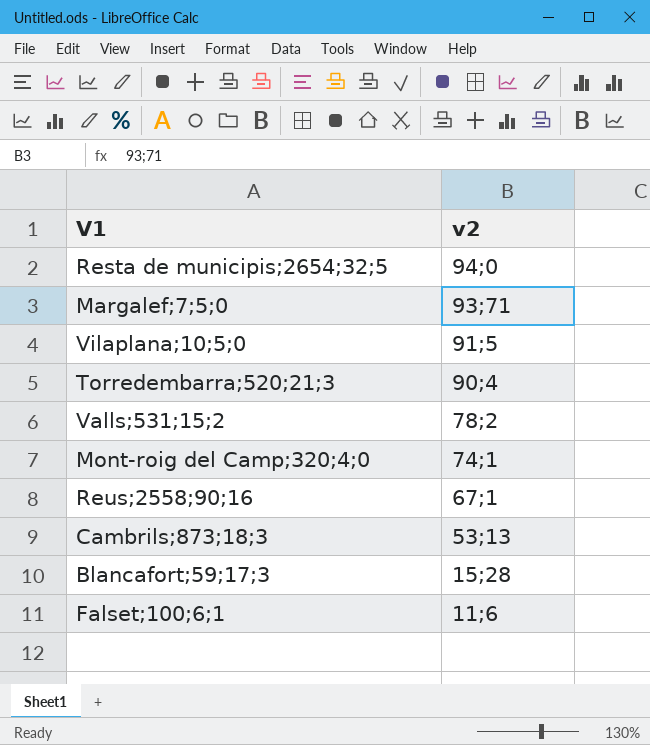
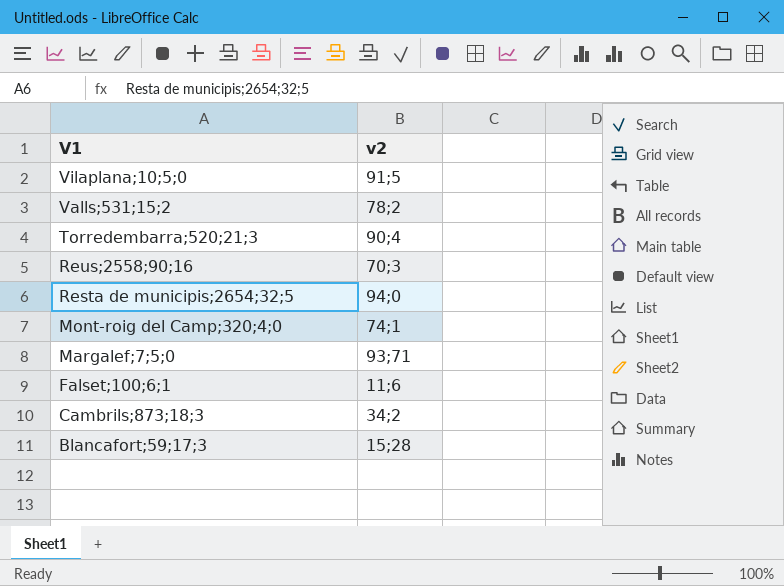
row order: v2 descending -> V1 descending
Reus;2558;90;16 | v2: 67;1 -> 70;3
Cambrils;873;18;3 | v2: 53;13 -> 34;2

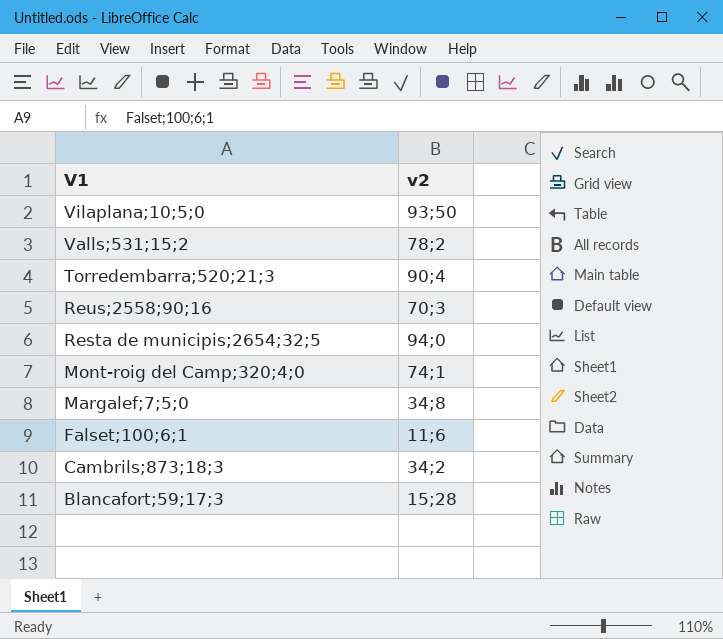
Vilaplana;10;5;0 | v2: 91;5 -> 93;50
Margalef;7;5;0 | v2: 93;71 -> 34;8

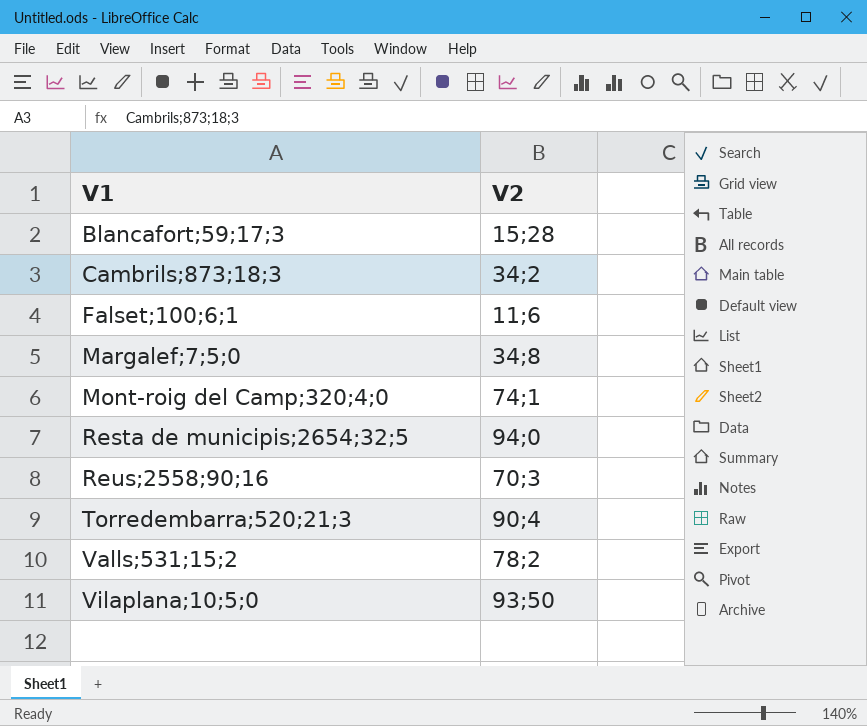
row order: V1 descending -> V1 ascending
column name: v2 -> V2

